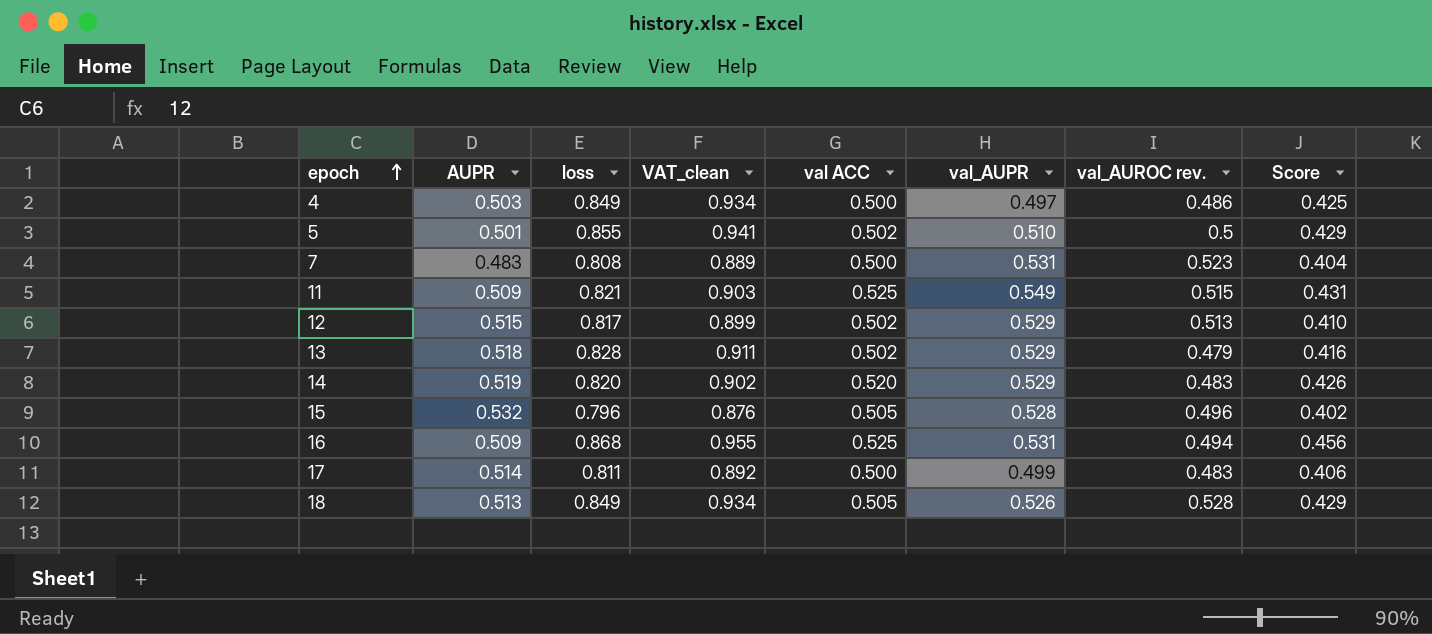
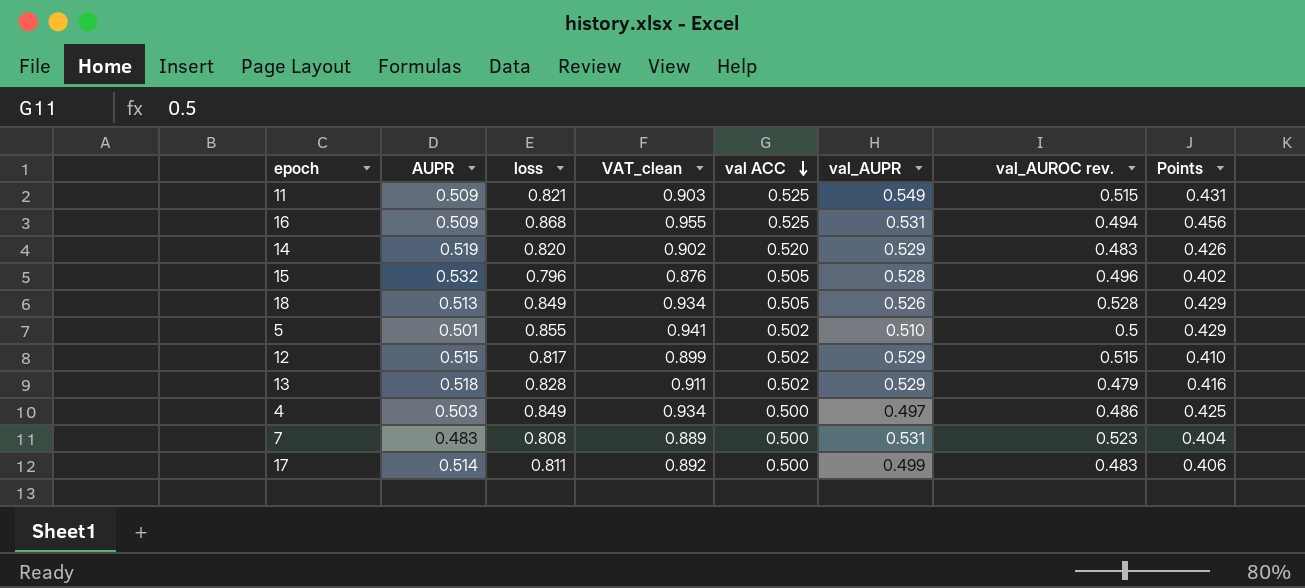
row order: epoch ascending -> val ACC descending
column name: Score -> Points
12 | val_AUROC rev.: 0.513 -> 0.515

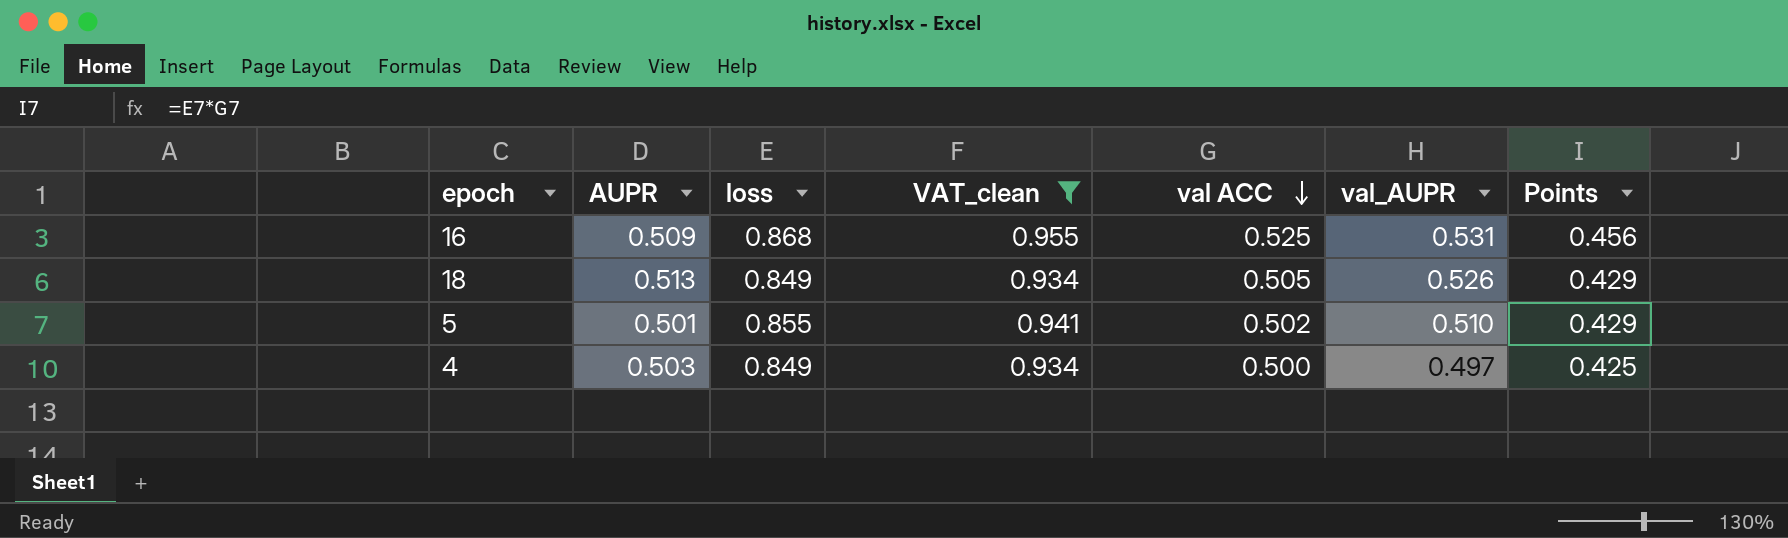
filter: none -> VAT_clean >= 0.934
column val_AUROC rev. | position: 7 -> none

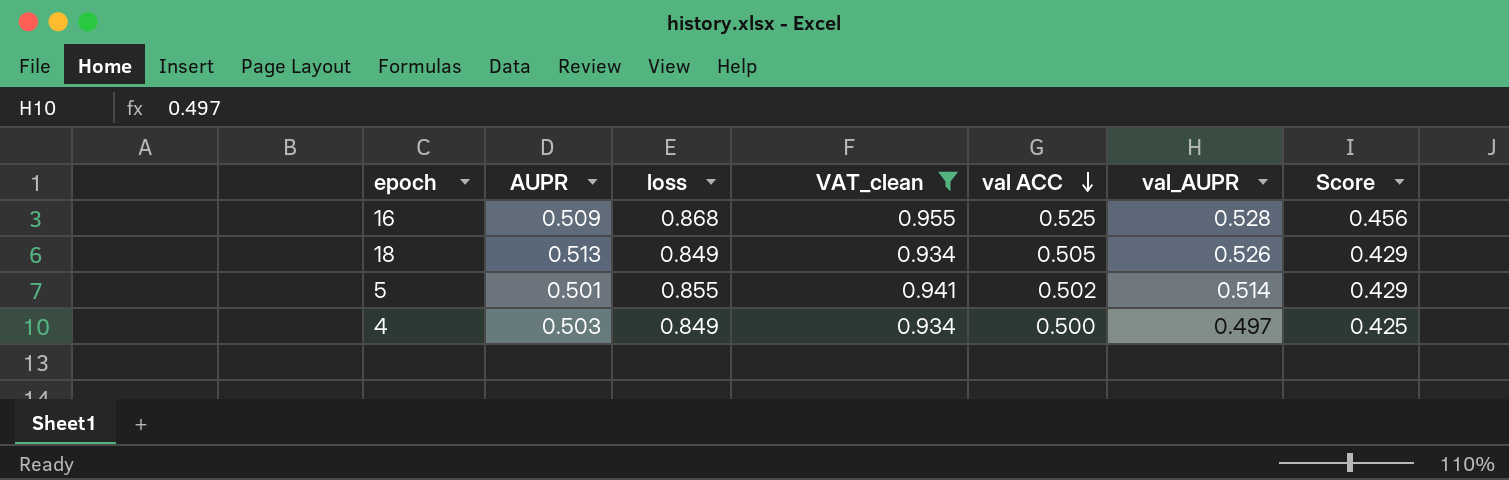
column name: Points -> Score
16 | val_AUPR: 0.531 -> 0.528
5 | val_AUPR: 0.510 -> 0.514

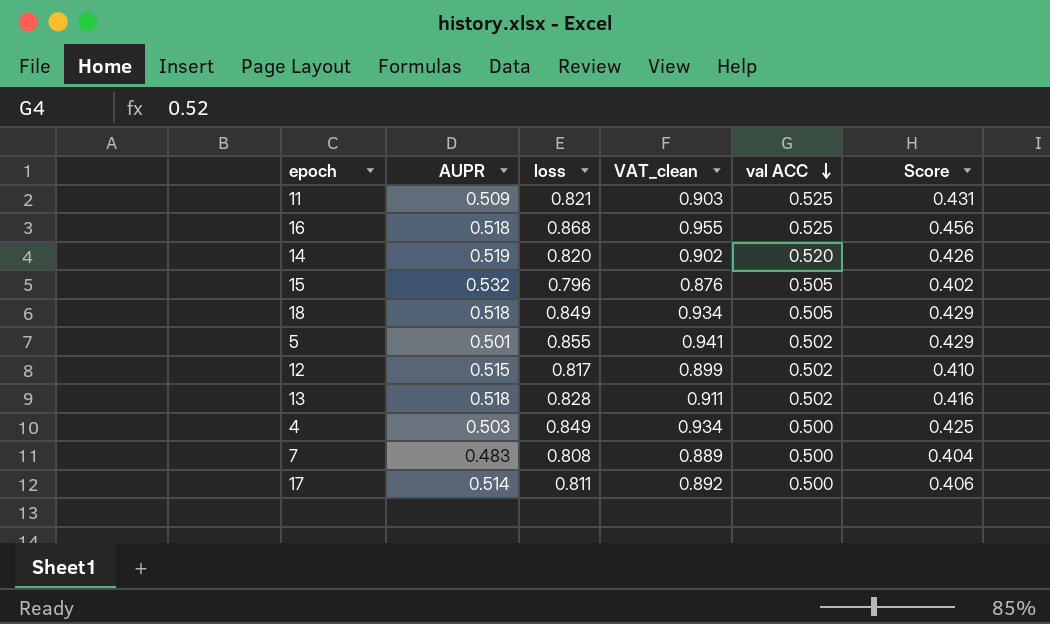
filter: VAT_clean >= 0.934 -> none
column val_AUPR | position: 6 -> none
16 | AUPR: 0.509 -> 0.518
18 | AUPR: 0.513 -> 0.518

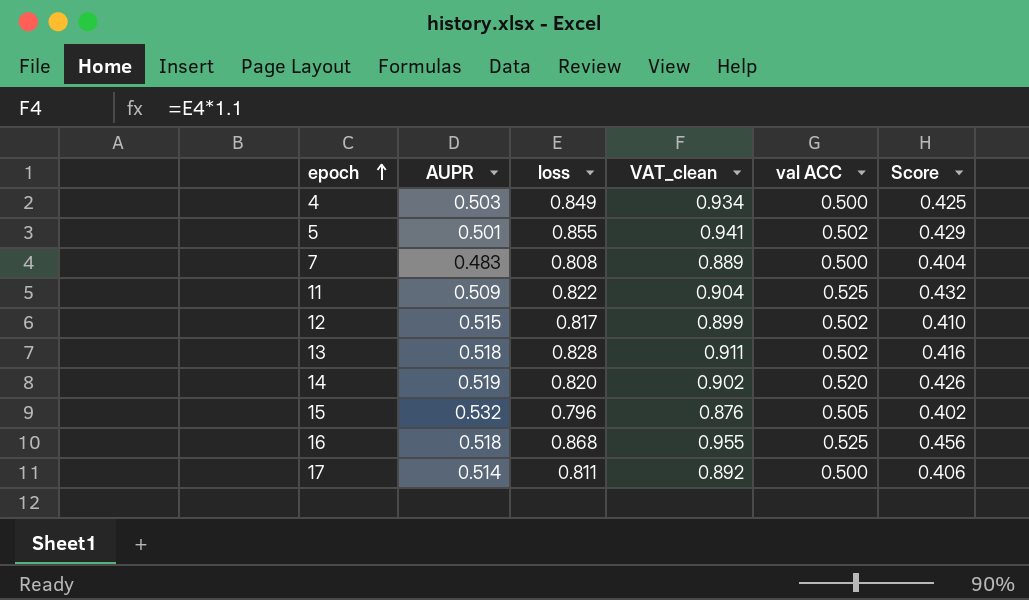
row order: val ACC descending -> epoch ascending
row 18: 0.518 | 0.849 | 0.934 | 0.505 | 0.429 -> none
11 | loss: 0.821 -> 0.822
11 | VAT_clean: 0.903 -> 0.904
11 | Score: 0.431 -> 0.432

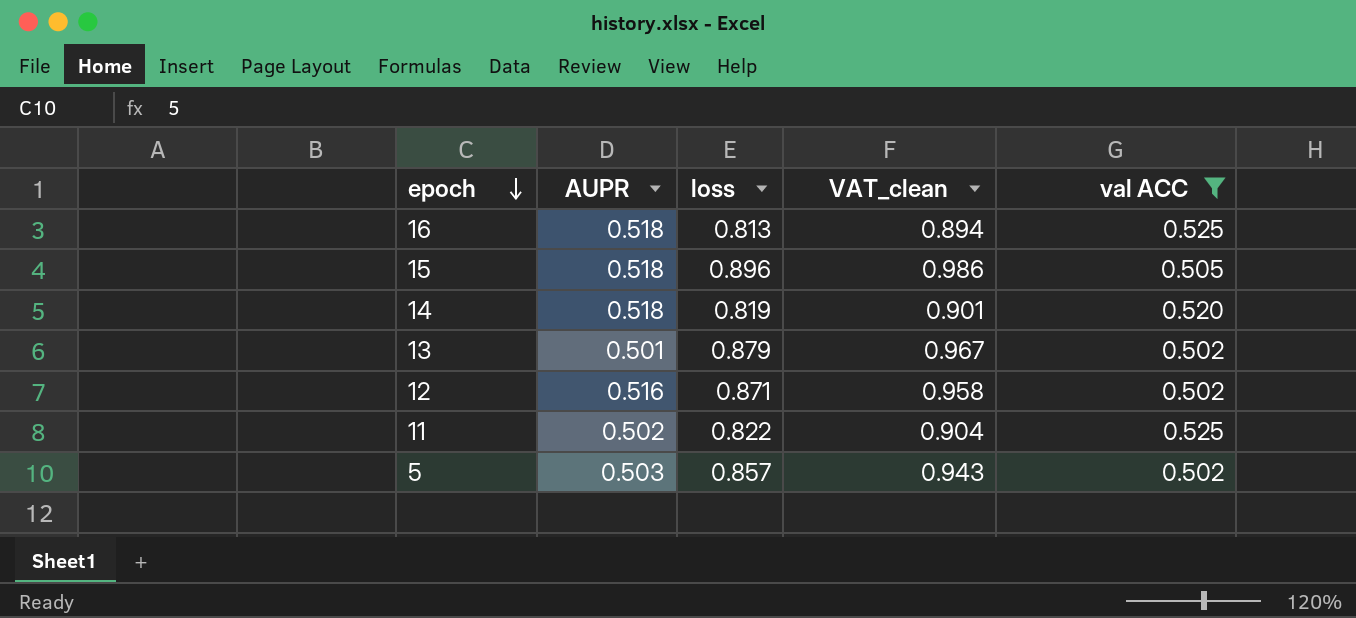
filter: none -> val ACC != 0.500
row order: epoch ascending -> epoch descending
column Score | formula: [loss] * [val ACC] -> none
16 | loss: 0.868 -> 0.813
16 | VAT_clean: 0.955 -> 0.894
15 | AUPR: 0.532 -> 0.518
15 | loss: 0.796 -> 0.896
15 | VAT_clean: 0.876 -> 0.986
14 | AUPR: 0.519 -> 0.518
14 | loss: 0.820 -> 0.819
14 | VAT_clean: 0.902 -> 0.901
13 | AUPR: 0.518 -> 0.501
13 | loss: 0.828 -> 0.879
13 | VAT_clean: 0.911 -> 0.967
12 | AUPR: 0.515 -> 0.516
12 | loss: 0.817 -> 0.871
12 | VAT_clean: 0.899 -> 0.958
11 | AUPR: 0.509 -> 0.502
5 | AUPR: 0.501 -> 0.503
5 | loss: 0.855 -> 0.857
5 | VAT_clean: 0.941 -> 0.943

